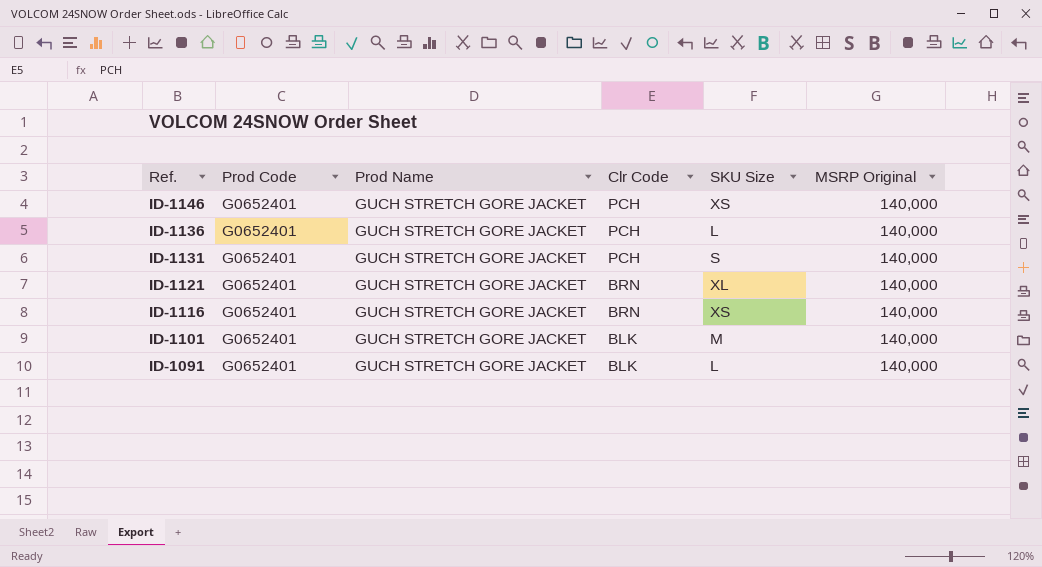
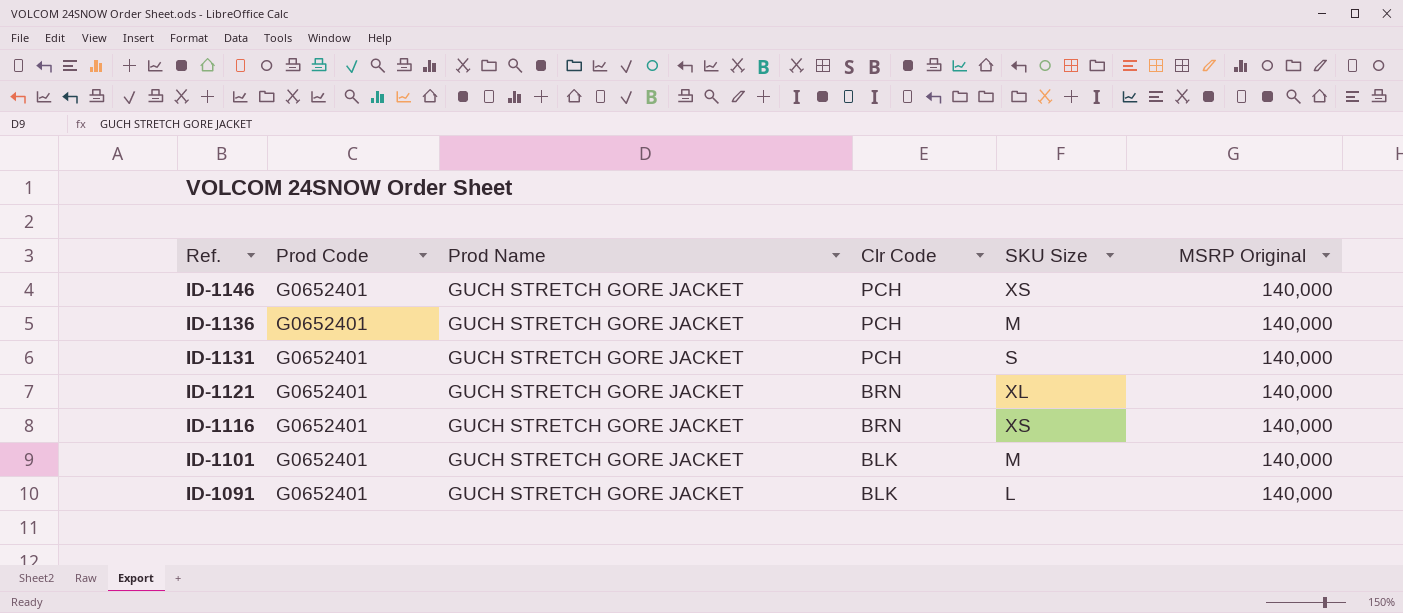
ID-1136 | SKU Size: L -> M

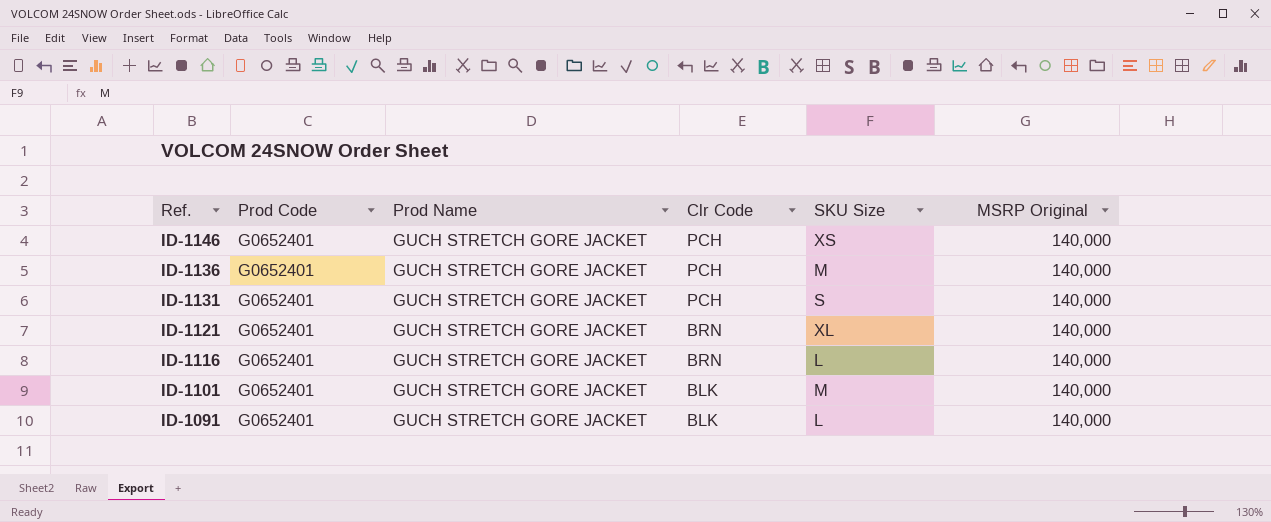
ID-1116 | SKU Size: XS -> L

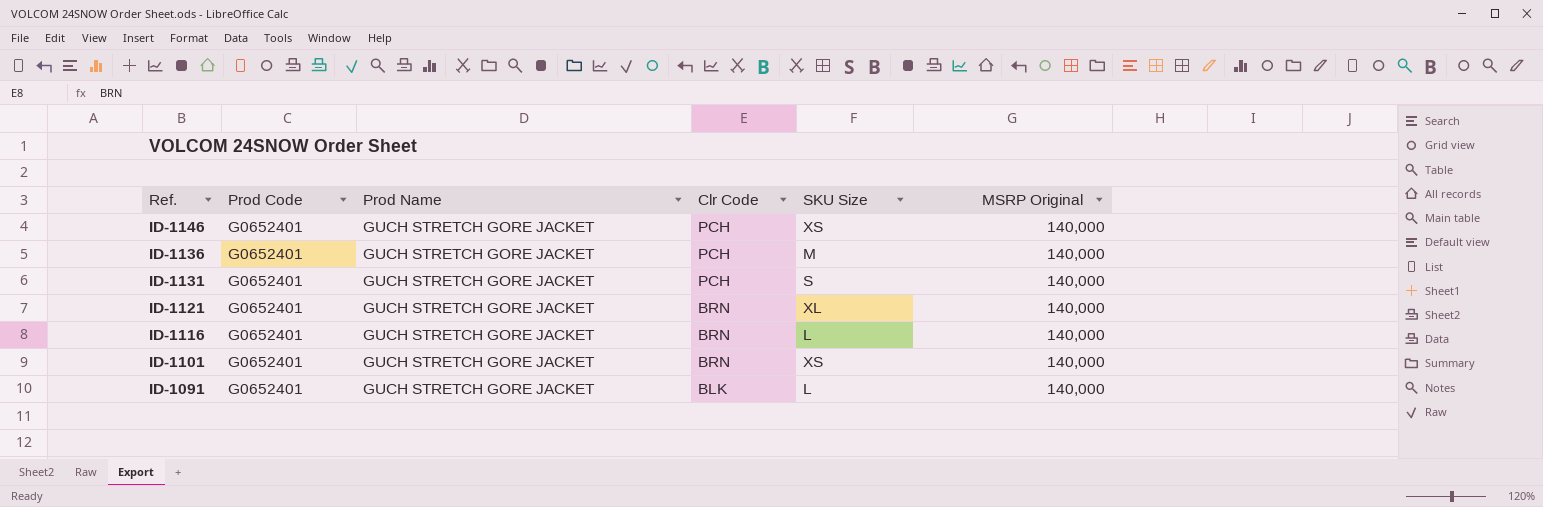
ID-1101 | Clr Code: BLK -> BRN
ID-1101 | SKU Size: M -> XS

